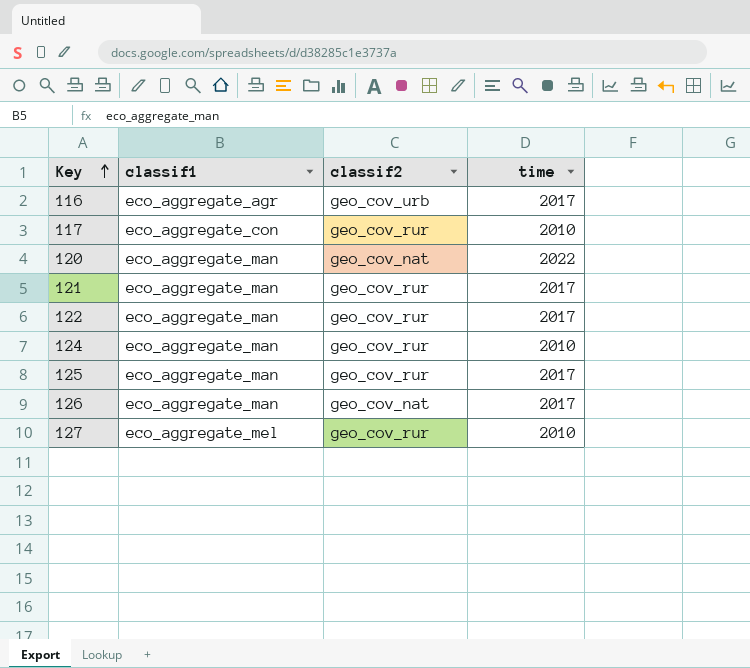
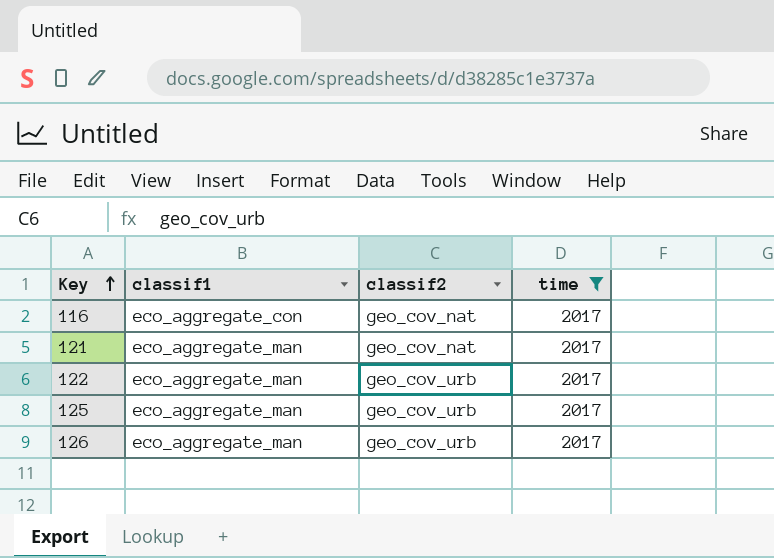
filter: none -> time = 2017
116 | classif1: eco_aggregate_agr -> eco_aggregate_con
116 | classif2: geo_cov_urb -> geo_cov_nat
121 | classif2: geo_cov_rur -> geo_cov_nat
122 | classif2: geo_cov_rur -> geo_cov_urb
125 | classif2: geo_cov_rur -> geo_cov_urb
126 | classif2: geo_cov_nat -> geo_cov_urb

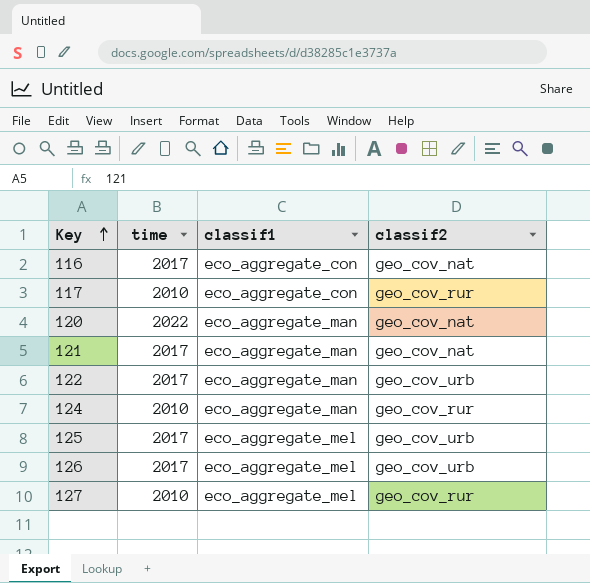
filter: time = 2017 -> none
column time | position: 4 -> 2
125 | classif1: eco_aggregate_man -> eco_aggregate_mel
126 | classif1: eco_aggregate_man -> eco_aggregate_mel

